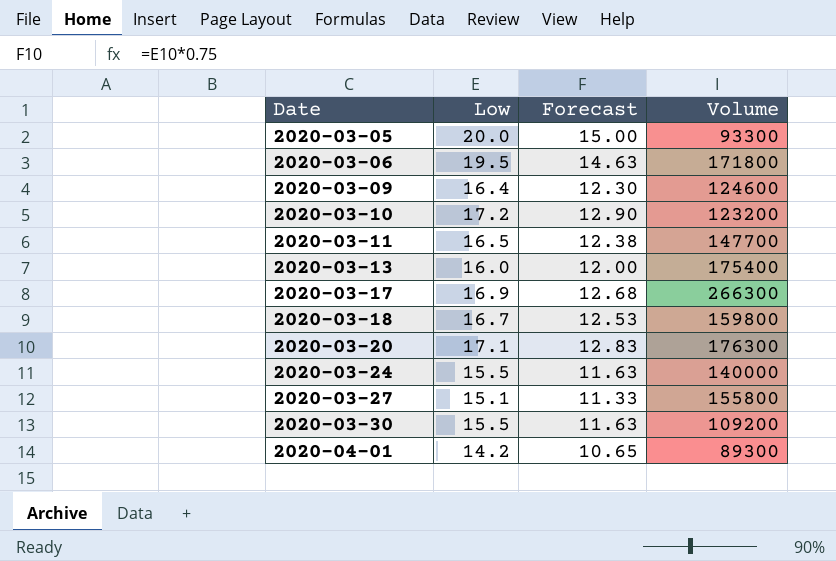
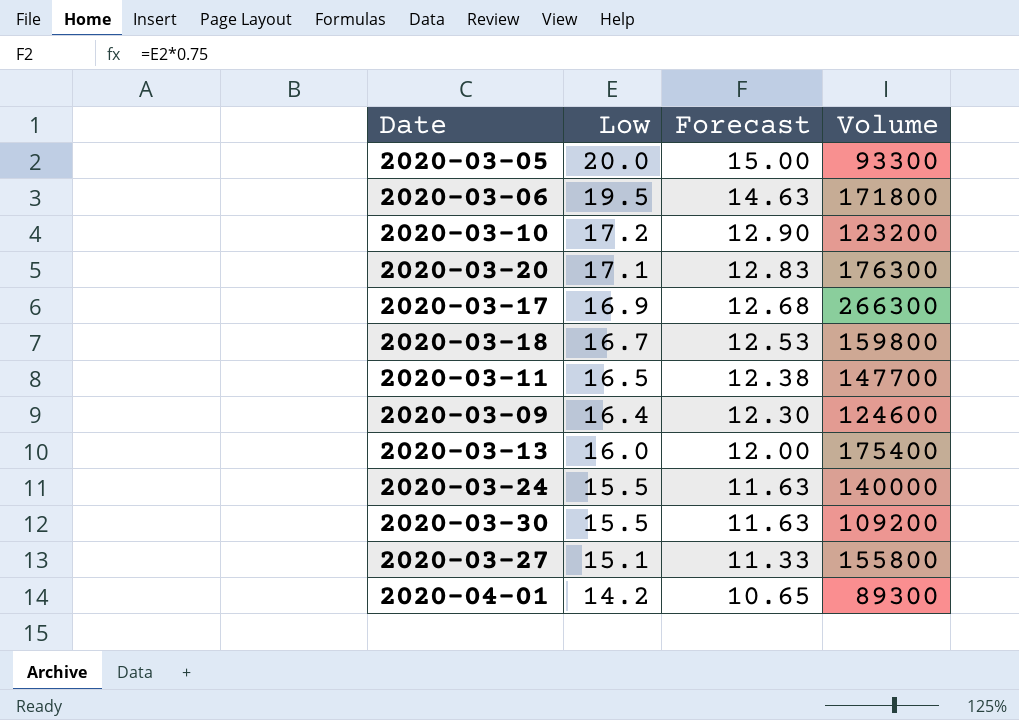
row order: Date ascending -> Low descending

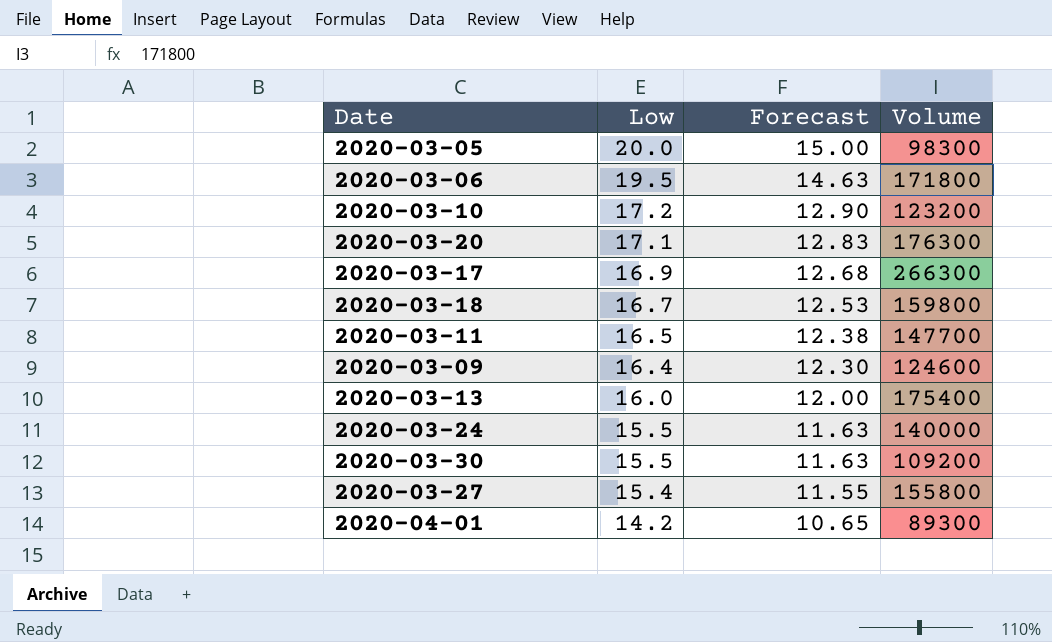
2020-03-05 | Volume: 93300 -> 98300
2020-03-27 | Low: 15.1 -> 15.4
2020-03-27 | Forecast: 11.33 -> 11.55

